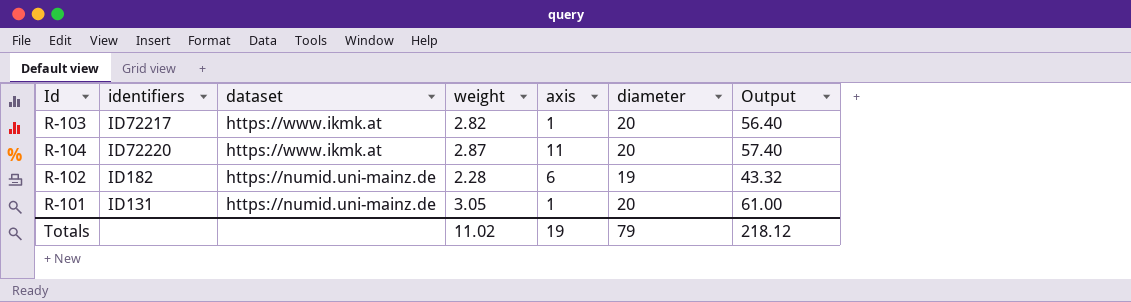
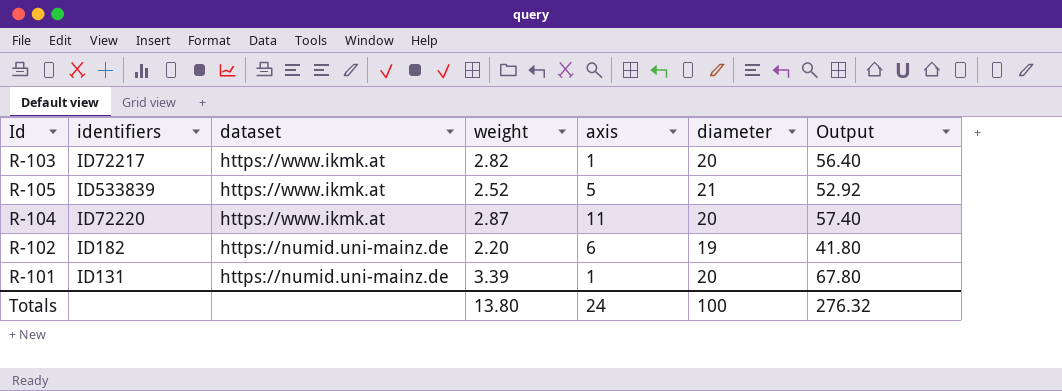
row R-105: none -> ID533839 | https://www.ikmk.at | 2.52 | 5 | 21 | 52.92
R-102 | weight: 2.28 -> 2.20
R-102 | Output: 43.32 -> 41.80
R-101 | weight: 3.05 -> 3.39
R-101 | Output: 61.00 -> 67.80
Totals | weight: 11.02 -> 13.80
Totals | axis: 19 -> 24
Totals | diameter: 79 -> 100
Totals | Output: 218.12 -> 276.32

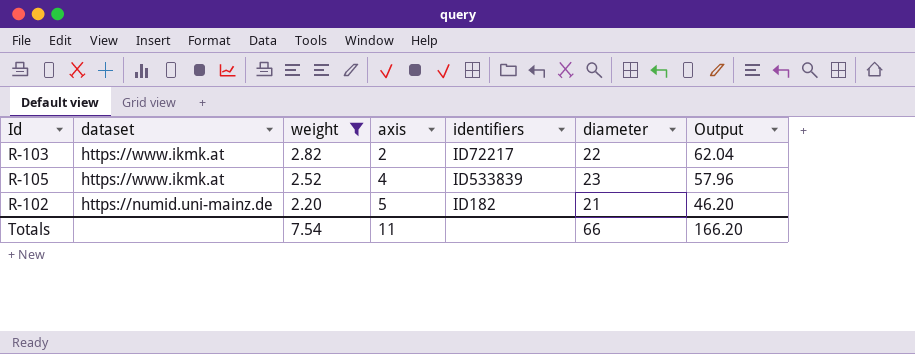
filter: none -> weight <= 2.82
column identifiers | position: 2 -> 5
R-103 | axis: 1 -> 2
R-103 | diameter: 20 -> 22
R-103 | Output: 56.40 -> 62.04
R-105 | axis: 5 -> 4
R-105 | diameter: 21 -> 23
R-105 | Output: 52.92 -> 57.96
R-102 | axis: 6 -> 5
R-102 | diameter: 19 -> 21
R-102 | Output: 41.80 -> 46.20
Totals | weight: 13.80 -> 7.54
Totals | axis: 24 -> 11
Totals | diameter: 100 -> 66
Totals | Output: 276.32 -> 166.20

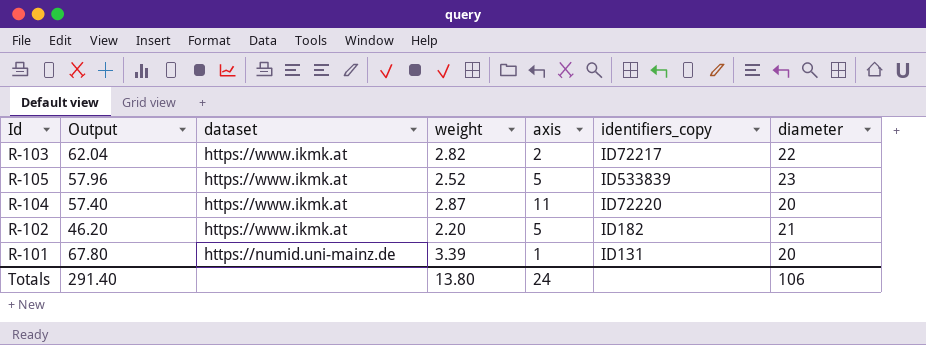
filter: weight <= 2.82 -> none
column Output | position: 7 -> 2
column name: identifiers -> identifiers_copy
R-105 | axis: 4 -> 5
R-102 | dataset: https://numid.uni-mainz.de -> https://www.ikmk.at
Totals | Output: 166.20 -> 291.40
Totals | weight: 7.54 -> 13.80
Totals | axis: 11 -> 24
Totals | diameter: 66 -> 106

